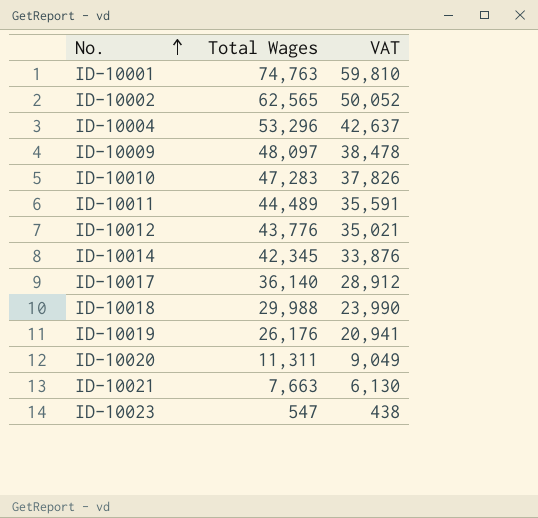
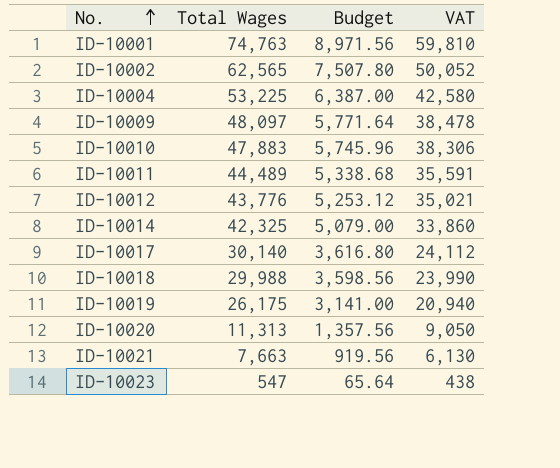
column Budget | formula: none -> [Total Wages] * 0.12
ID-10004 | Total Wages: 53,296 -> 53,225
ID-10004 | VAT: 42,637 -> 42,580
ID-10010 | Total Wages: 47,283 -> 47,883
ID-10010 | VAT: 37,826 -> 38,306
ID-10014 | Total Wages: 42,345 -> 42,325
ID-10014 | VAT: 33,876 -> 33,860
ID-10017 | Total Wages: 36,140 -> 30,140
ID-10017 | VAT: 28,912 -> 24,112
ID-10019 | Total Wages: 26,176 -> 26,175
ID-10019 | VAT: 20,941 -> 20,940
ID-10020 | Total Wages: 11,311 -> 11,313
ID-10020 | VAT: 9,049 -> 9,050

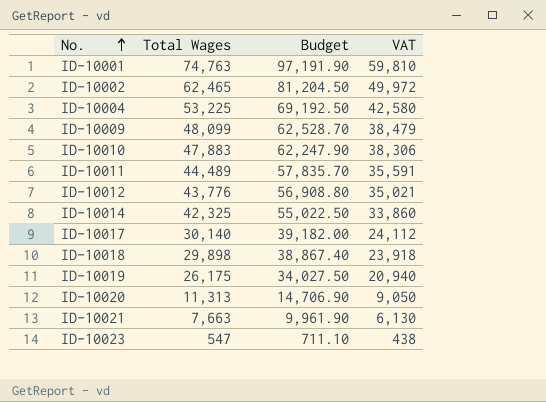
column Budget | formula: [Total Wages] * 0.12 -> [Total Wages] * 1.3
ID-10002 | Total Wages: 62,565 -> 62,465
ID-10002 | VAT: 50,052 -> 49,972
ID-10009 | Total Wages: 48,097 -> 48,099
ID-10009 | VAT: 38,478 -> 38,479
ID-10018 | Total Wages: 29,988 -> 29,898
ID-10018 | VAT: 23,990 -> 23,918

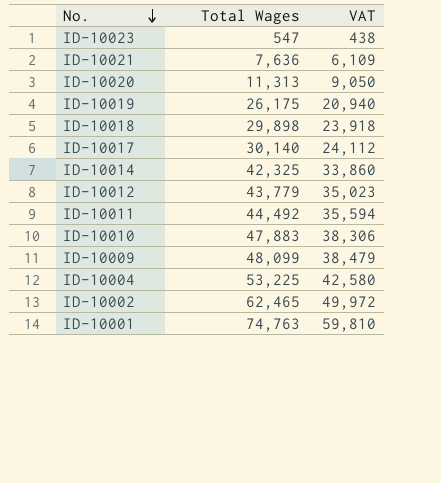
row order: No. ascending -> No. descending
column Budget | formula: [Total Wages] * 1.3 -> none
ID-10021 | Total Wages: 7,663 -> 7,636
ID-10021 | VAT: 6,130 -> 6,109
ID-10012 | Total Wages: 43,776 -> 43,779
ID-10012 | VAT: 35,021 -> 35,023
ID-10011 | Total Wages: 44,489 -> 44,492
ID-10011 | VAT: 35,591 -> 35,594

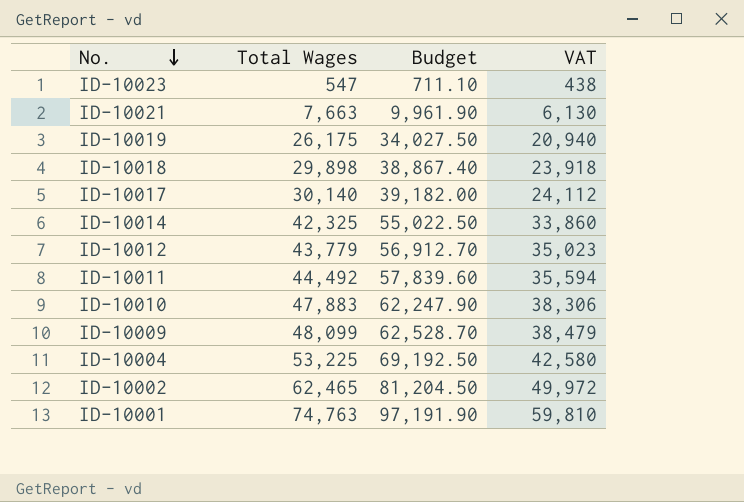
column Budget | formula: none -> [Total Wages] * 1.3
row ID-10020: 11,313 | 9,050 -> none
ID-10021 | Total Wages: 7,636 -> 7,663
ID-10021 | VAT: 6,109 -> 6,130

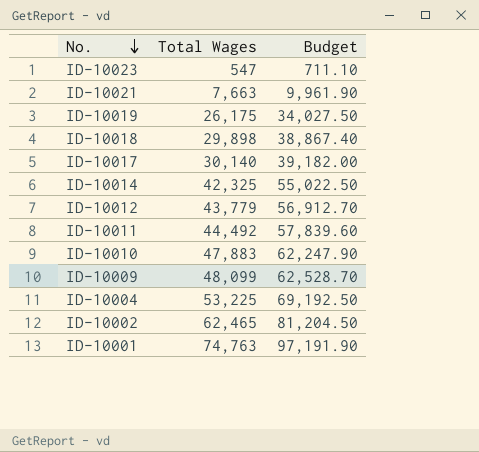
column VAT | formula: [Total Wages] * 0.8 -> none

